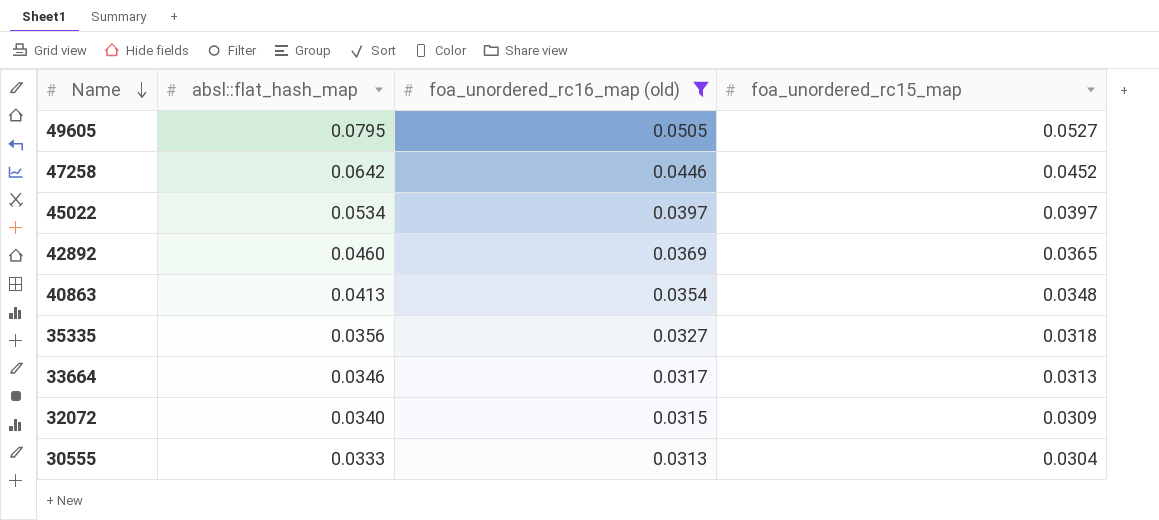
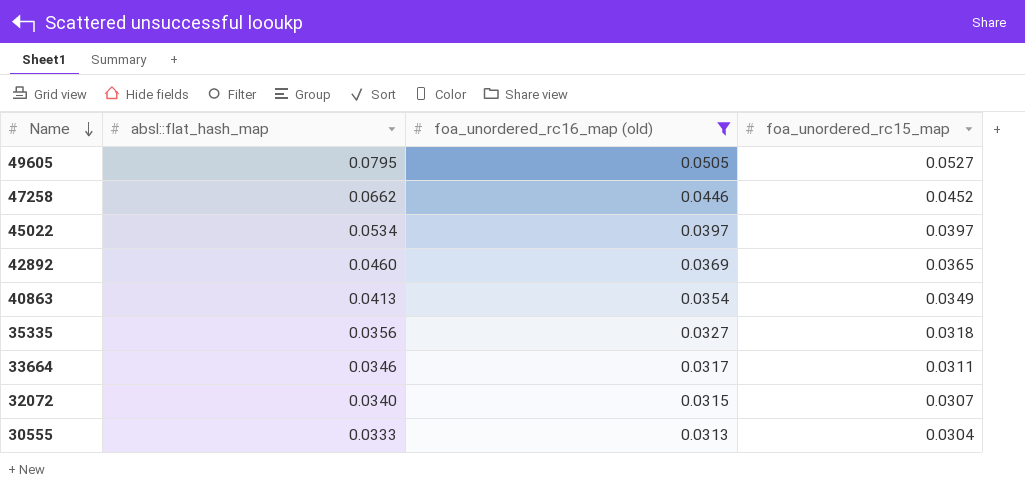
47258 | absl::flat_hash_map: 0.0642 -> 0.0662
40863 | foa_unordered_rc15_map: 0.0348 -> 0.0349
33664 | foa_unordered_rc15_map: 0.0313 -> 0.0311
32072 | foa_unordered_rc15_map: 0.0309 -> 0.0307

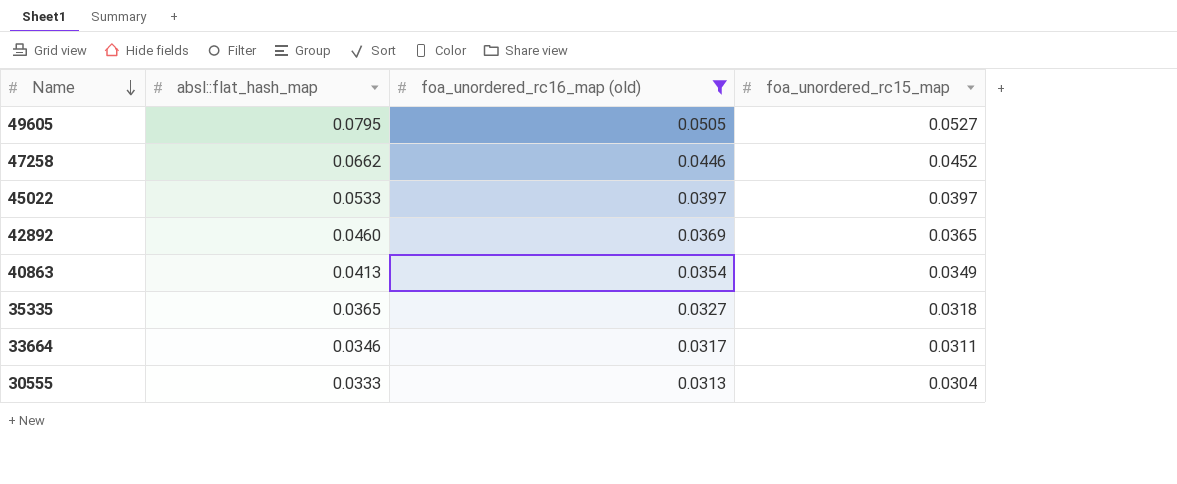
row 32072: 0.0340 | 0.0315 | 0.0307 -> none
45022 | absl::flat_hash_map: 0.0534 -> 0.0533
35335 | absl::flat_hash_map: 0.0356 -> 0.0365

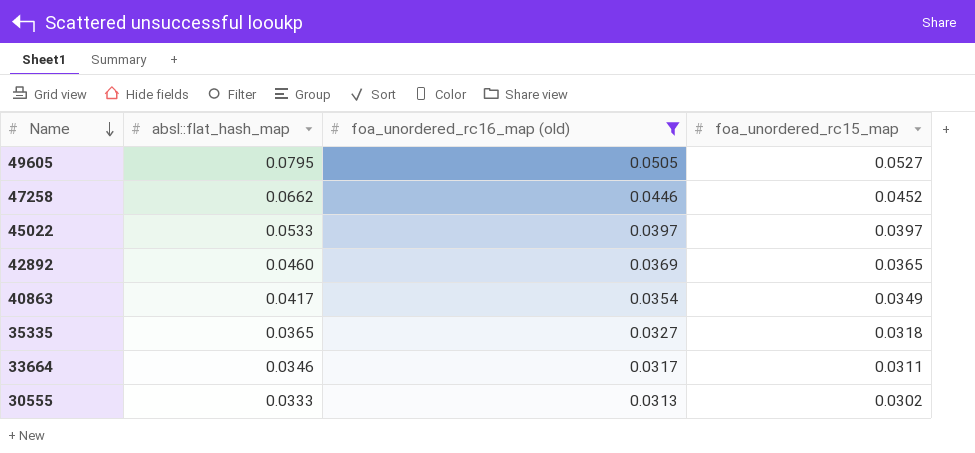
40863 | absl::flat_hash_map: 0.0413 -> 0.0417
30555 | foa_unordered_rc15_map: 0.0304 -> 0.0302

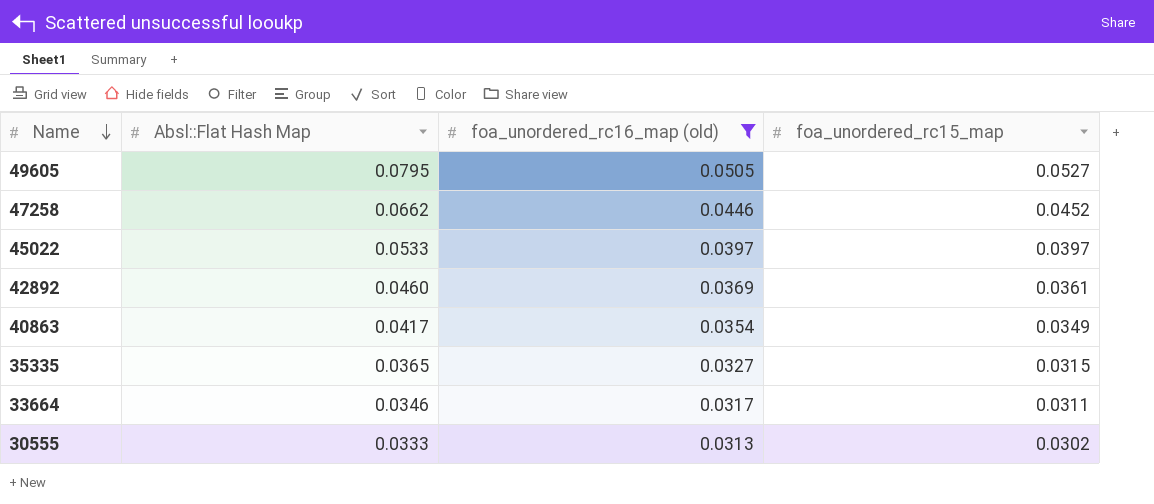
column name: absl::flat_hash_map -> Absl::Flat Hash Map
42892 | foa_unordered_rc15_map: 0.0365 -> 0.0361
35335 | foa_unordered_rc15_map: 0.0318 -> 0.0315

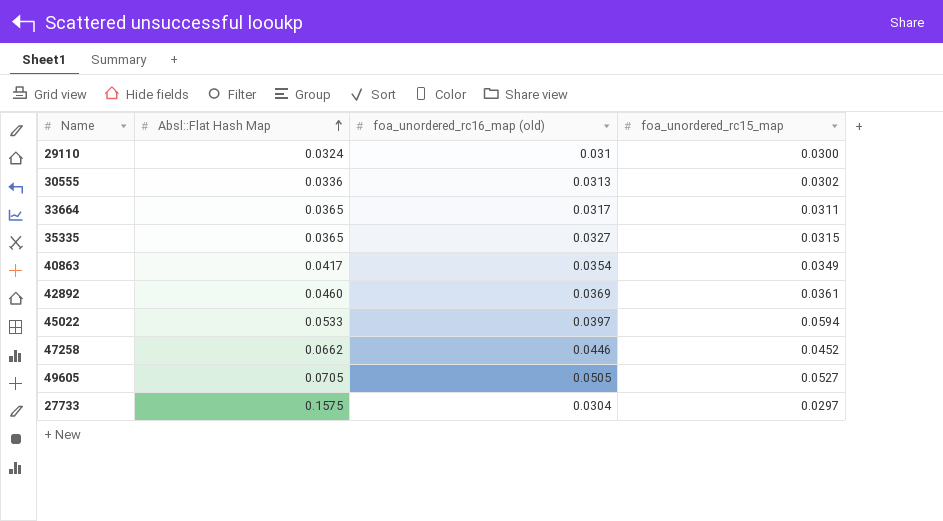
filter: foa_unordered_rc16_map (old) >= 0.0313 -> none
row order: Name descending -> Absl::Flat Hash Map ascending
30555 | Absl::Flat Hash Map: 0.0333 -> 0.0336
33664 | Absl::Flat Hash Map: 0.0346 -> 0.0365
45022 | foa_unordered_rc15_map: 0.0397 -> 0.0594
49605 | Absl::Flat Hash Map: 0.0795 -> 0.0705

